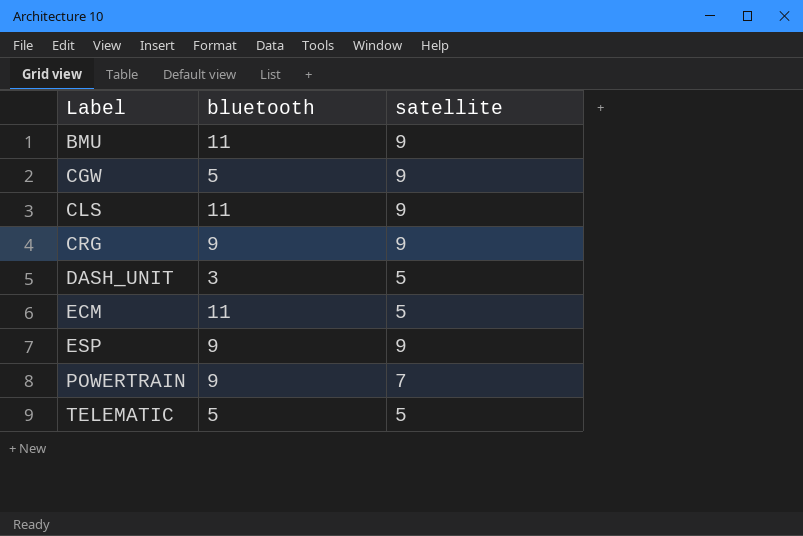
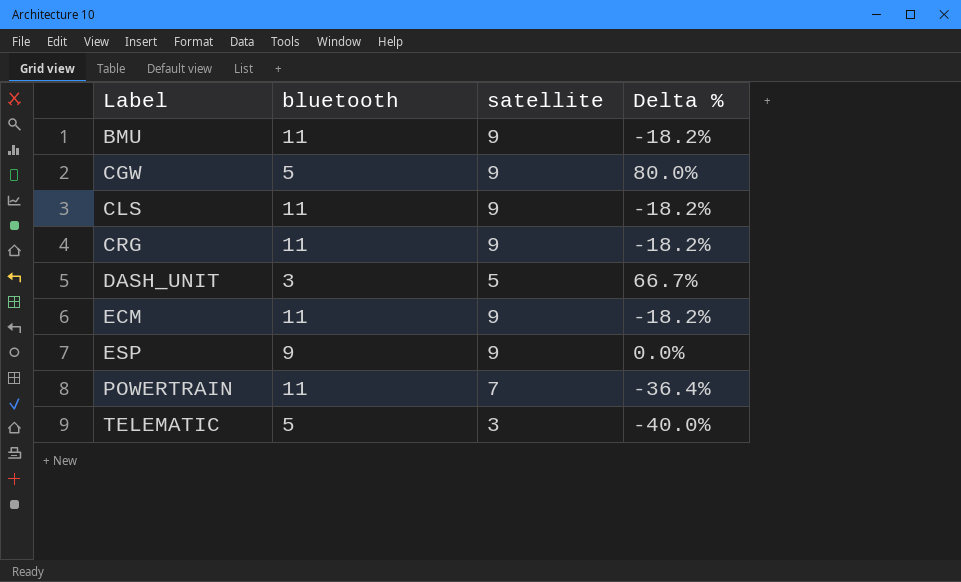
column Delta % | formula: none -> ([satellite] - [bluetooth]) / [bluetooth]
CRG | bluetooth: 9 -> 11
ECM | satellite: 5 -> 9
POWERTRAIN | bluetooth: 9 -> 11
TELEMATIC | satellite: 5 -> 3

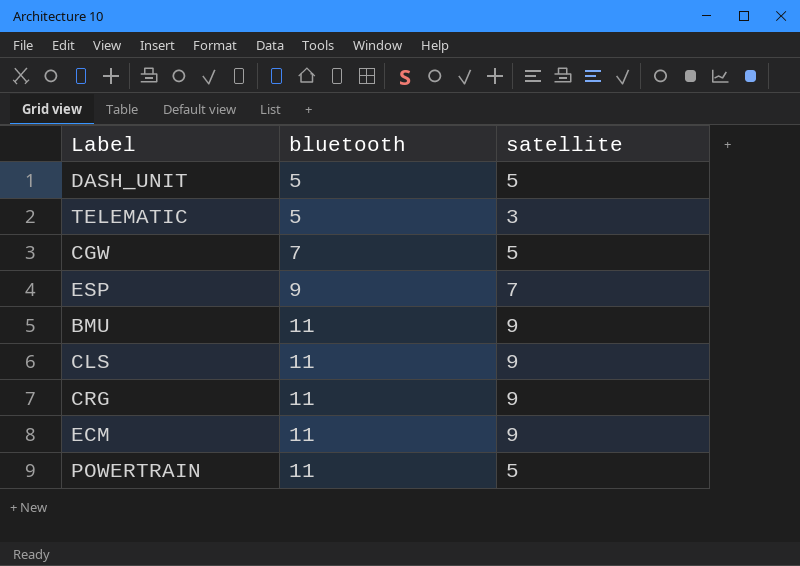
row order: Label ascending -> bluetooth ascending
column Delta % | formula: ([satellite] - [bluetooth]) / [bluetooth] -> none
DASH_UNIT | bluetooth: 3 -> 5
CGW | bluetooth: 5 -> 7
CGW | satellite: 9 -> 5
ESP | satellite: 9 -> 7
POWERTRAIN | satellite: 7 -> 5

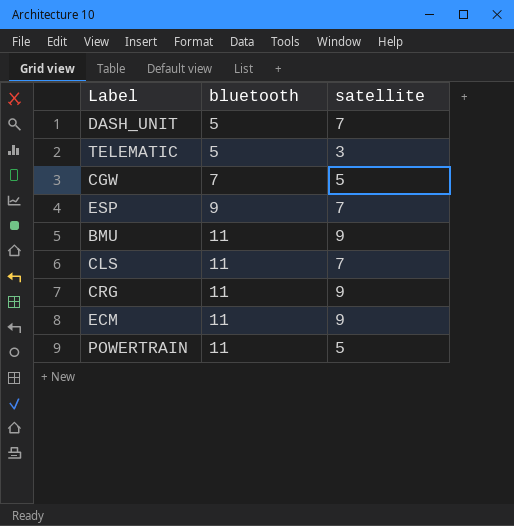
DASH_UNIT | satellite: 5 -> 7
CLS | satellite: 9 -> 7

